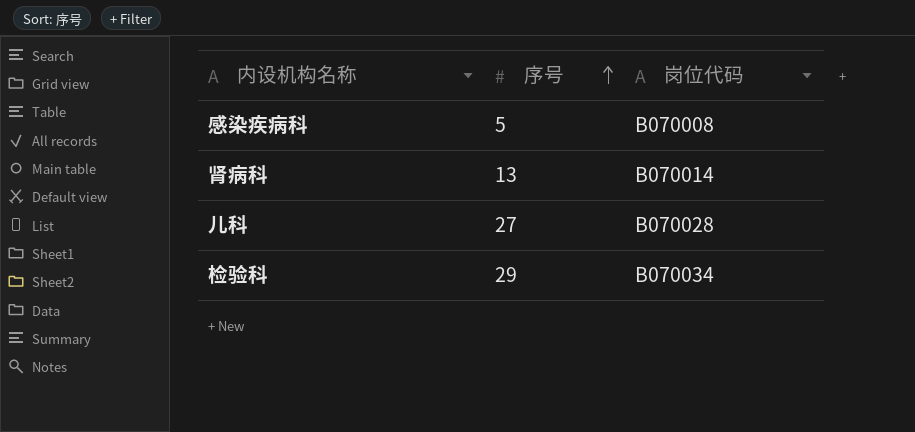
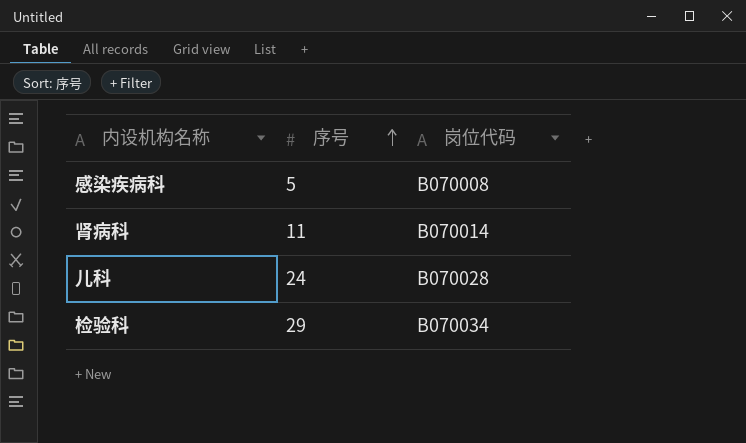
肾病科 | 序号: 13 -> 11
儿科 | 序号: 27 -> 24

